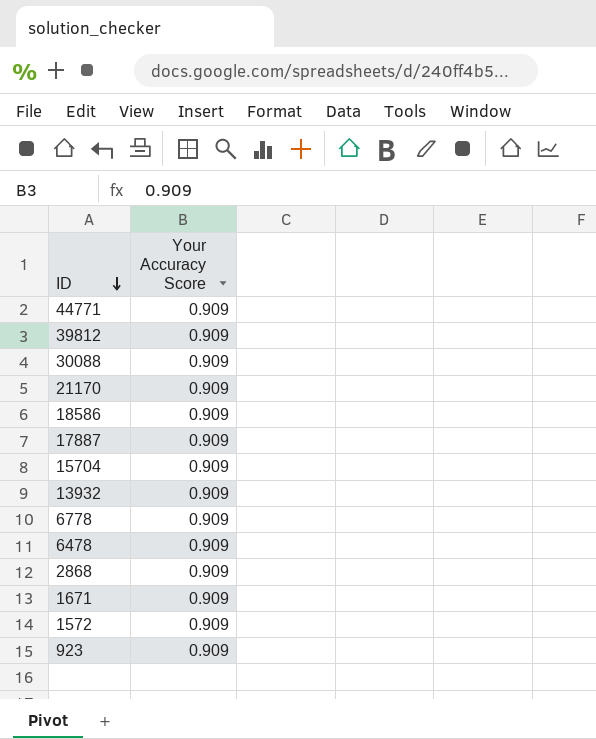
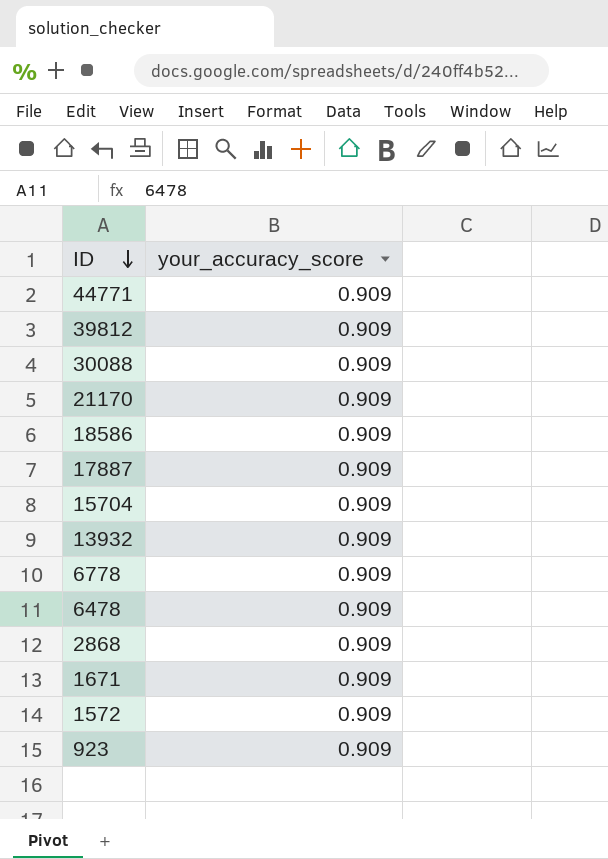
column name: Your Accuracy Score -> your_accuracy_score

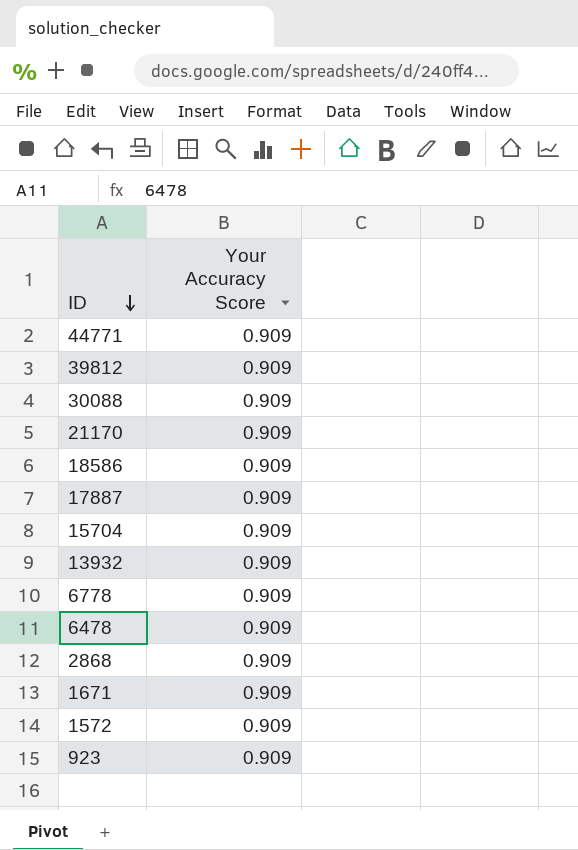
column name: your_accuracy_score -> Your Accuracy Score

